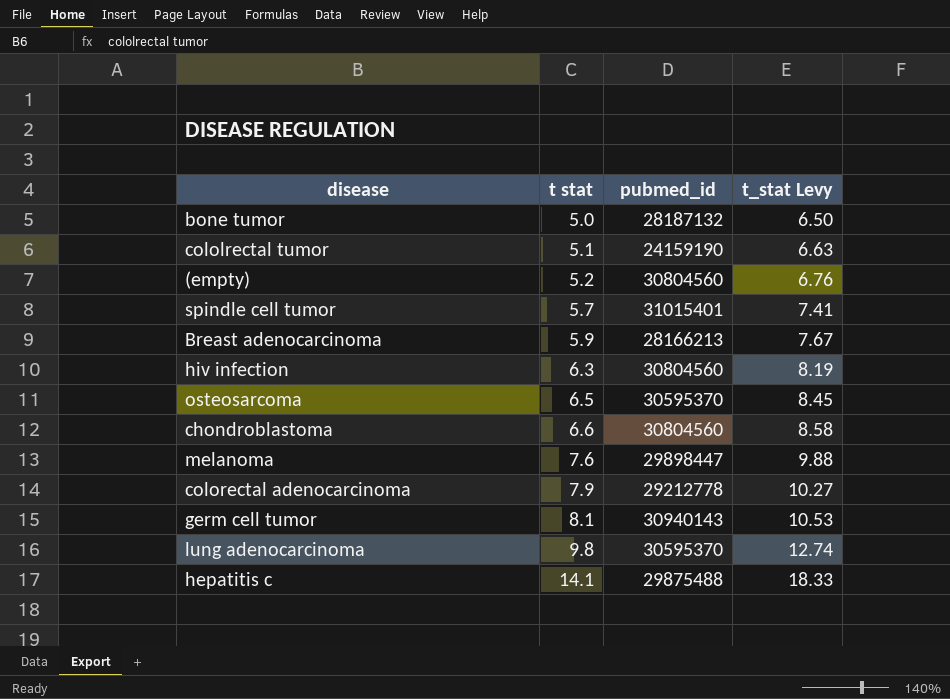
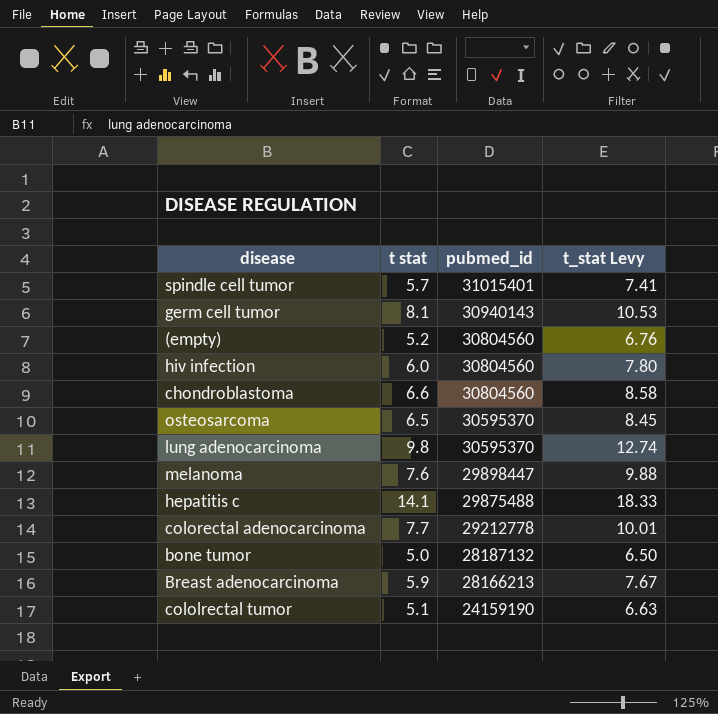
row order: t stat ascending -> pubmed_id descending
hiv infection | t stat: 6.3 -> 6.0
hiv infection | t_stat Levy: 8.19 -> 7.80
colorectal adenocarcinoma | t stat: 7.9 -> 7.7
colorectal adenocarcinoma | t_stat Levy: 10.27 -> 10.01

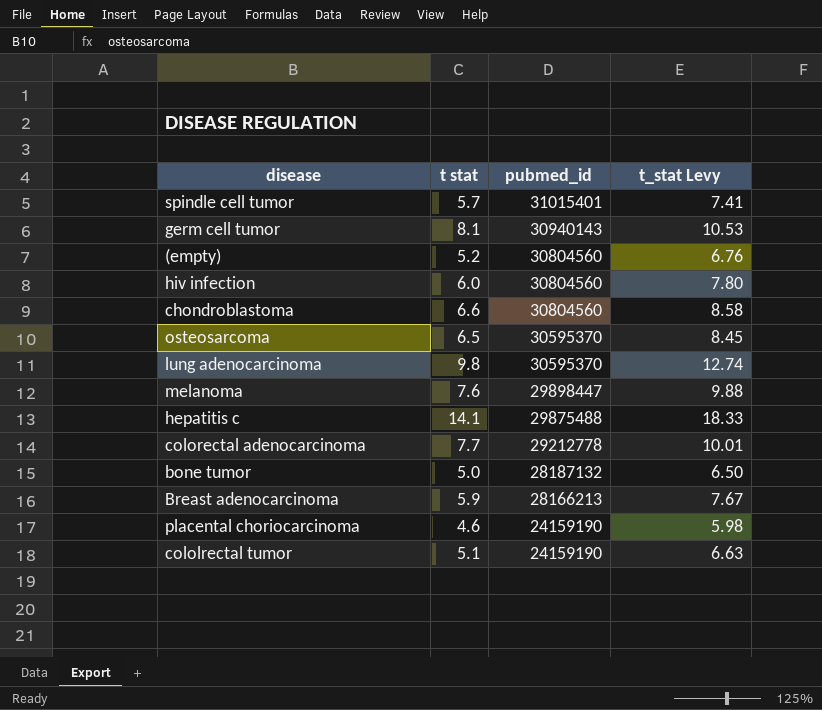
row placental choriocarcinoma: none -> 4.6 | 24159190 | 5.98

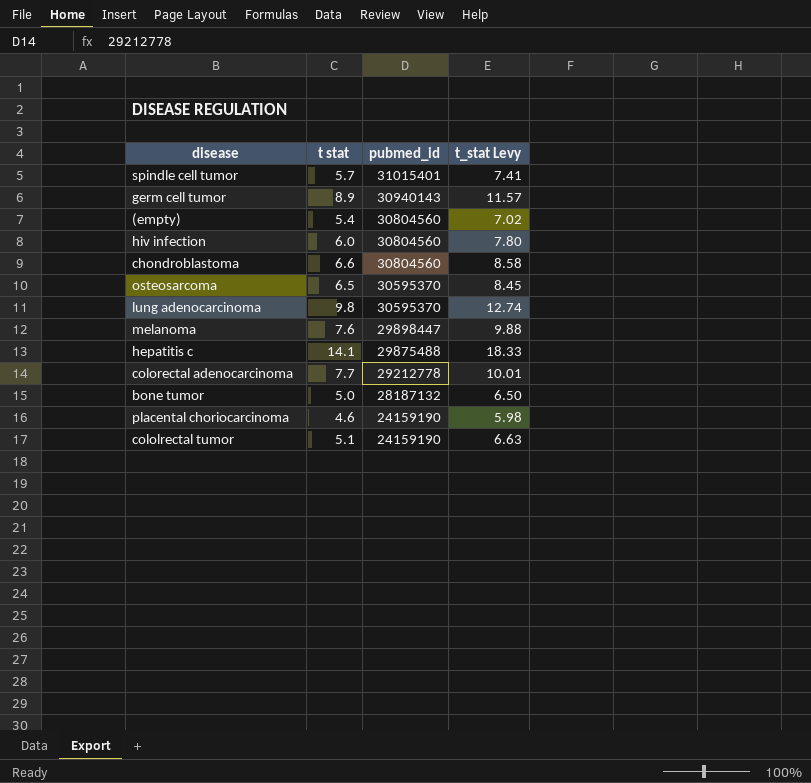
row Breast adenocarcinoma: 5.9 | 28166213 | 7.67 -> none
germ cell tumor | t stat: 8.1 -> 8.9
germ cell tumor | t_stat Levy: 10.53 -> 11.57
(empty) | t stat: 5.2 -> 5.4
(empty) | t_stat Levy: 6.76 -> 7.02

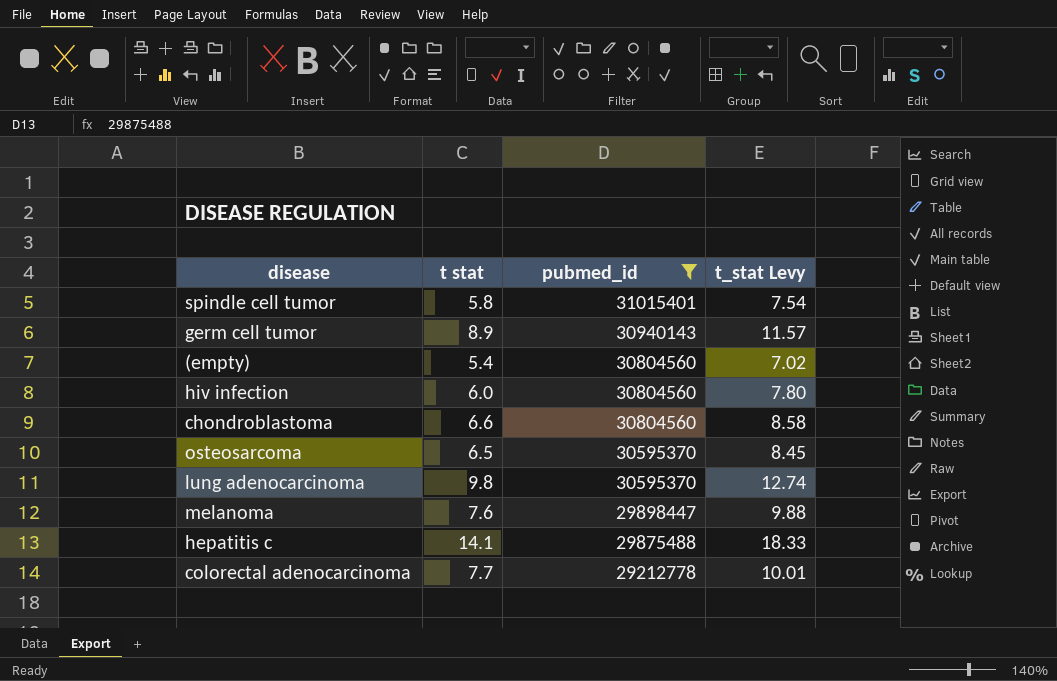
filter: none -> pubmed_id >= 29212778
spindle cell tumor | t stat: 5.7 -> 5.8
spindle cell tumor | t_stat Levy: 7.41 -> 7.54

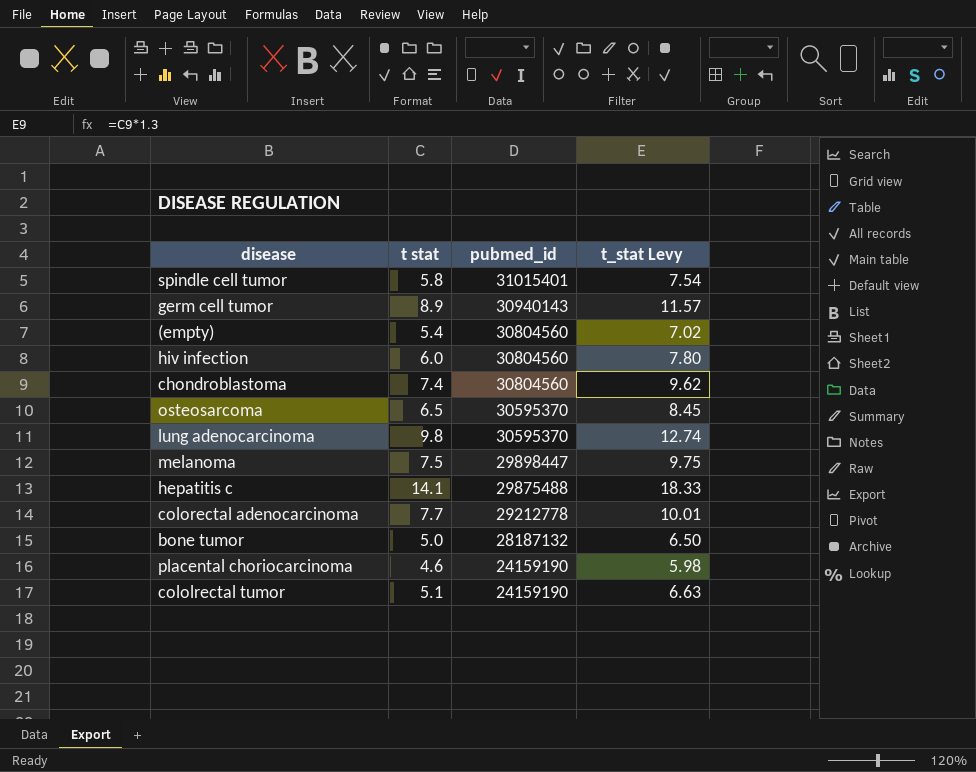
filter: pubmed_id >= 29212778 -> none
chondroblastoma | t stat: 6.6 -> 7.4
chondroblastoma | t_stat Levy: 8.58 -> 9.62
melanoma | t stat: 7.6 -> 7.5
melanoma | t_stat Levy: 9.88 -> 9.75

